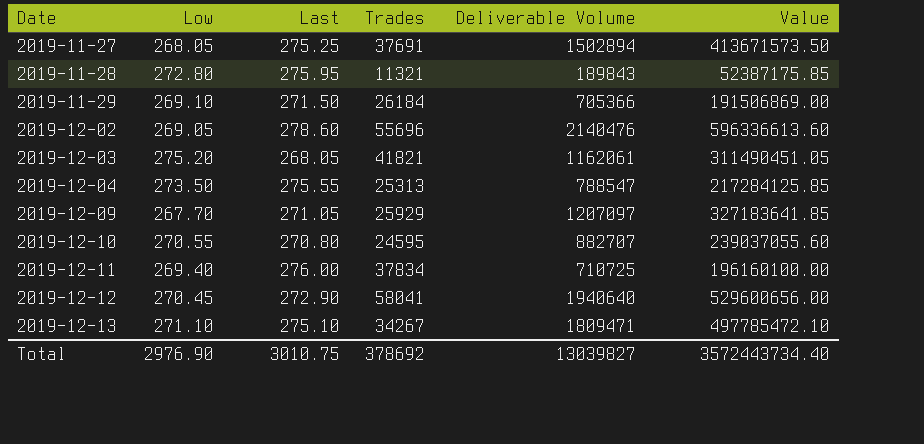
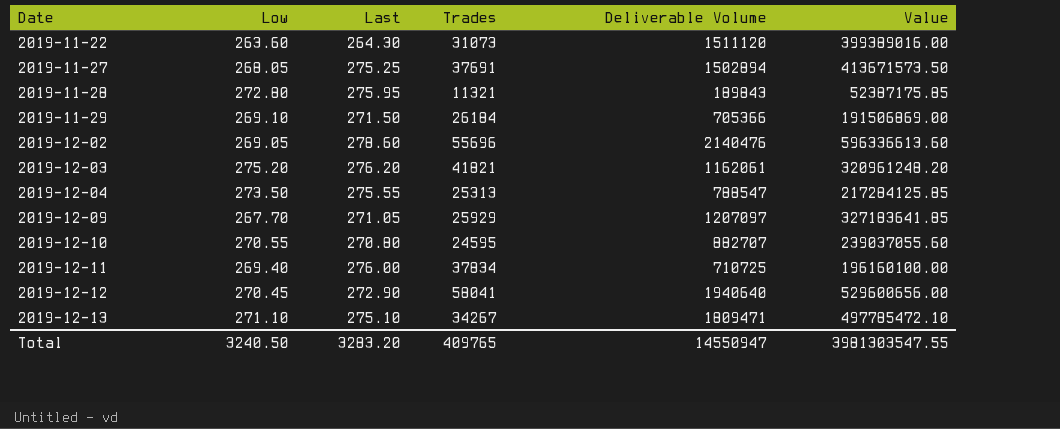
row 2019-11-22: none -> 263.60 | 264.30 | 31073 | 1511120 | 399389016.00
2019-12-03 | Last: 268.05 -> 276.20
2019-12-03 | Value: 311490451.05 -> 320961248.20
Total | Low: 2976.90 -> 3240.50
Total | Last: 3010.75 -> 3283.20
Total | Trades: 378692 -> 409765
Total | Deliverable Volume: 13039827 -> 14550947
Total | Value: 3572443734.40 -> 3981303547.55

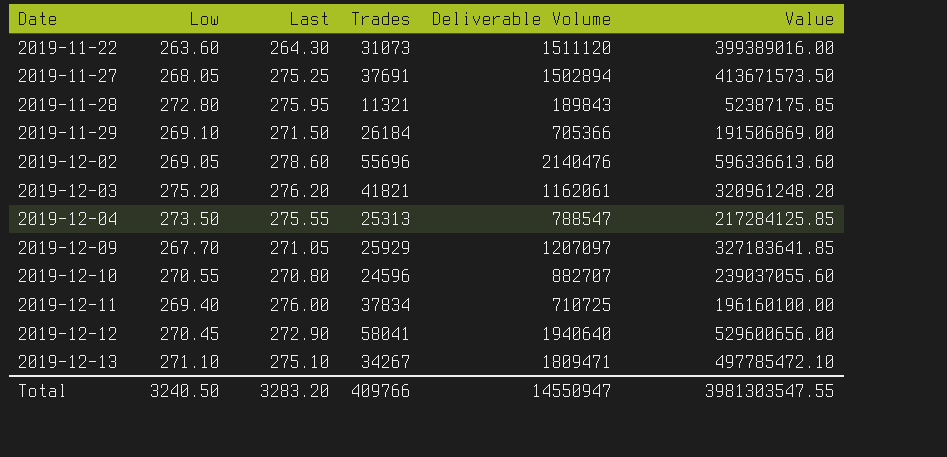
2019-12-10 | Trades: 24595 -> 24596
Total | Trades: 409765 -> 409766

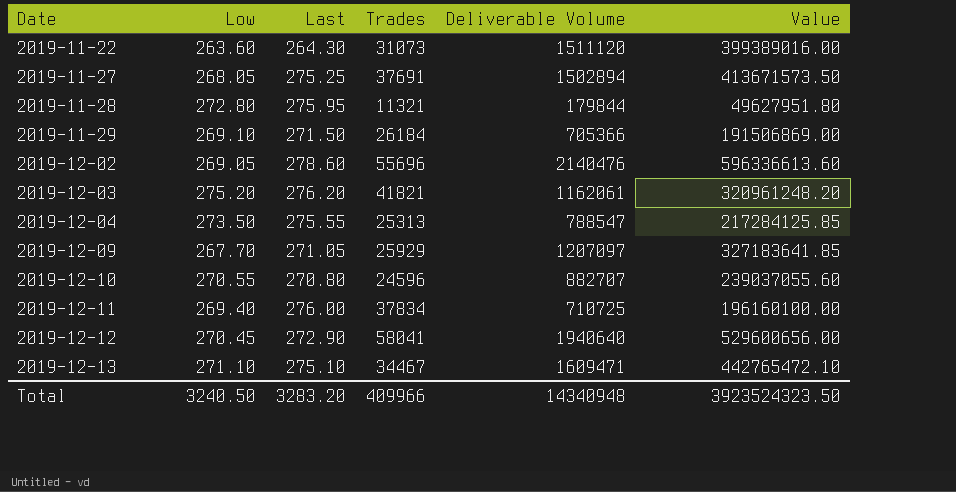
2019-11-28 | Deliverable Volume: 189843 -> 179844
2019-11-28 | Value: 52387175.85 -> 49627951.80
2019-12-13 | Trades: 34267 -> 34467
2019-12-13 | Deliverable Volume: 1809471 -> 1609471
2019-12-13 | Value: 497785472.10 -> 442765472.10
Total | Trades: 409766 -> 409966
Total | Deliverable Volume: 14550947 -> 14340948
Total | Value: 3981303547.55 -> 3923524323.50

